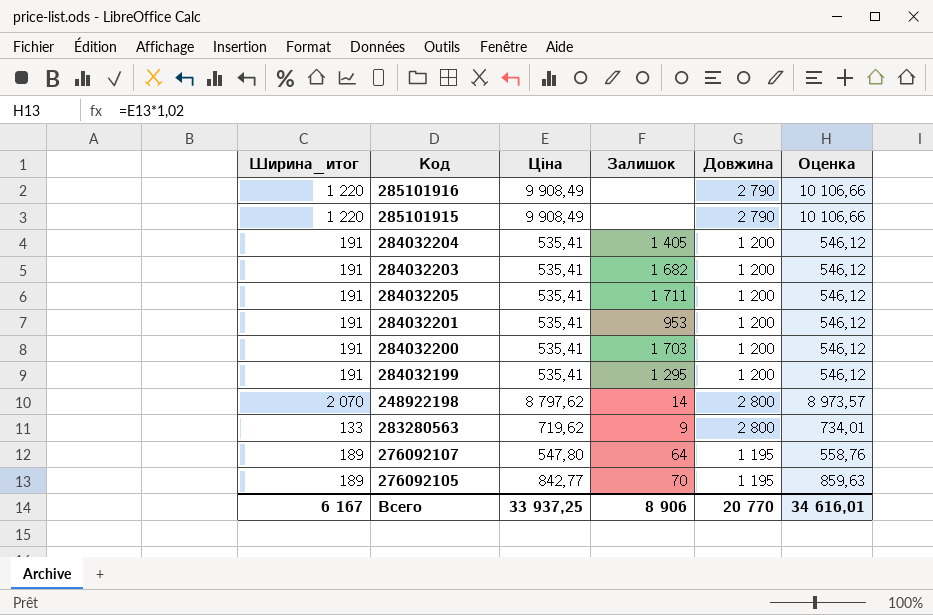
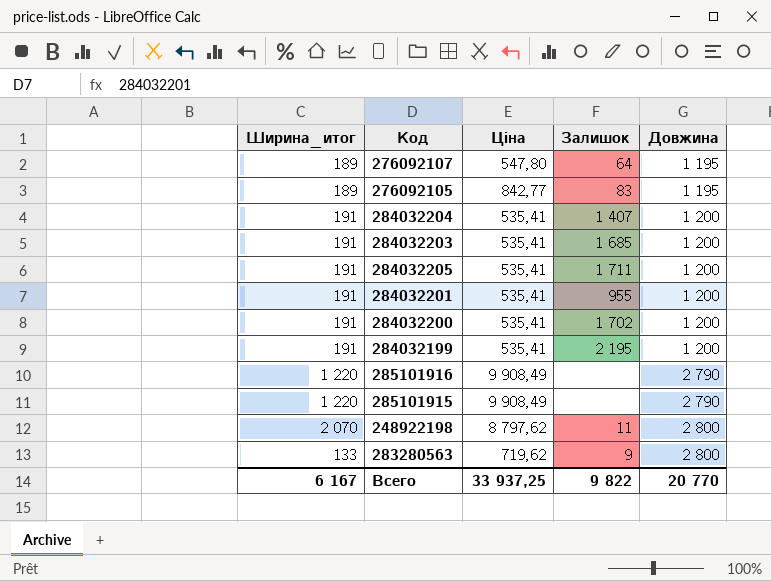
row order: none -> Довжина ascending
column Оценка | formula: [Ціна] * 1,02 -> none
276092105 | Залишок: 70 -> 83
284032204 | Залишок: 1 405 -> 1 407
284032203 | Залишок: 1 682 -> 1 685
284032201 | Залишок: 953 -> 955
284032200 | Залишок: 1 703 -> 1 702
284032199 | Залишок: 1 295 -> 2 195
248922198 | Залишок: 14 -> 11
Всего | Залишок: 8 906 -> 9 822

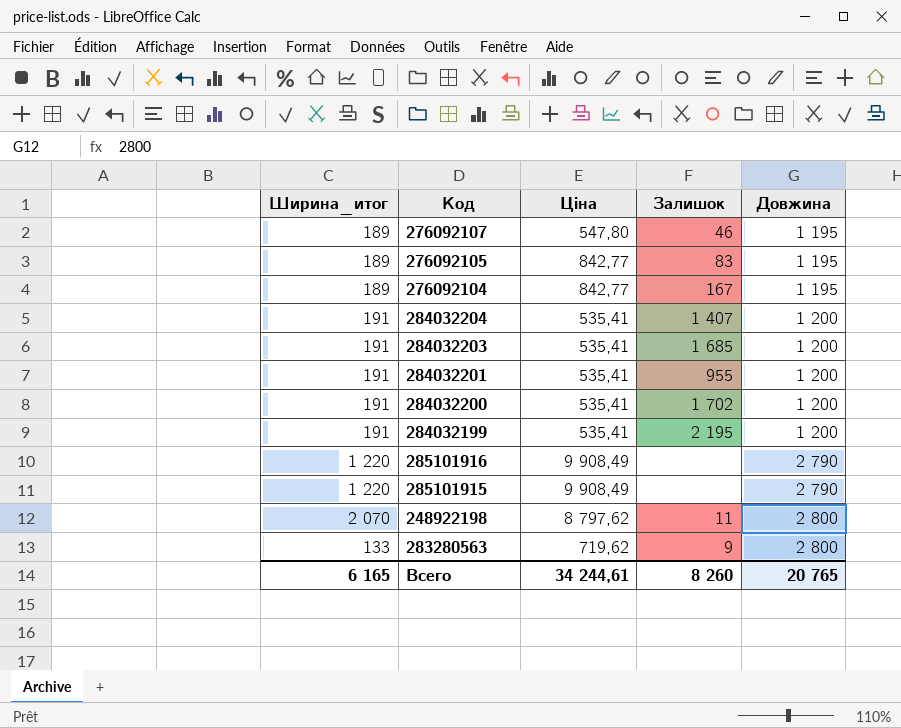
row 284032205: 191 | 535,41 | 1 711 | 1 200 -> none
276092107 | Залишок: 64 -> 46
row 276092104: none -> 189 | 842,77 | 167 | 1 195
Всего | Ширина_итог: 6 167 -> 6 165
Всего | Ціна: 33 937,25 -> 34 244,61
Всего | Залишок: 9 822 -> 8 260
Всего | Довжина: 20 770 -> 20 765

